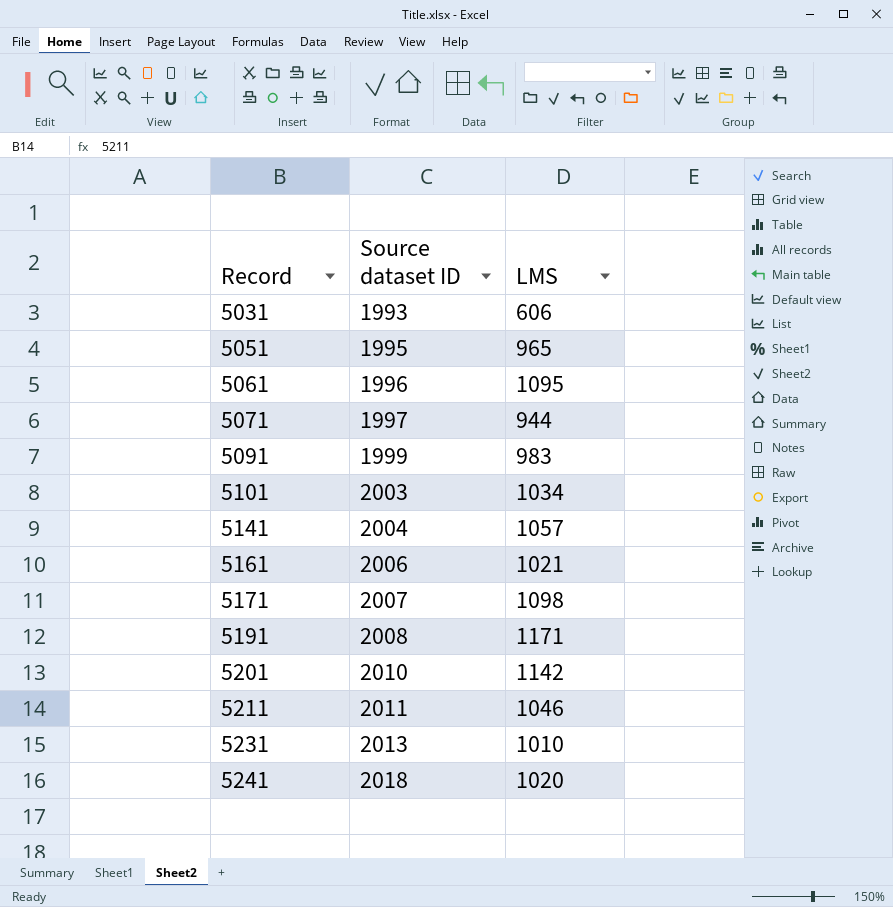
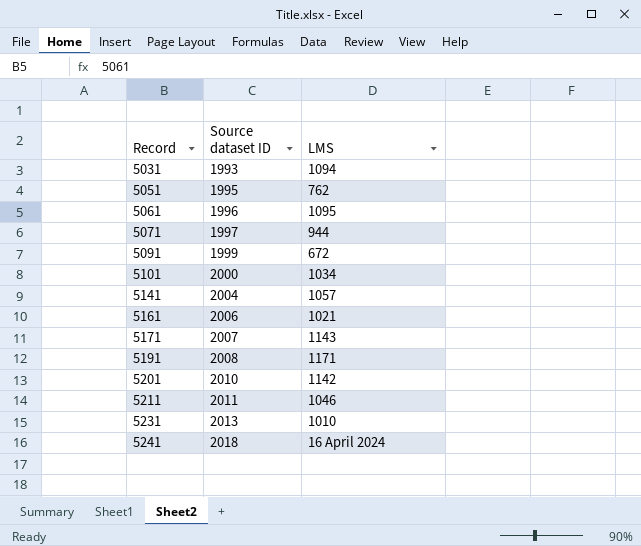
5031 | LMS: 606 -> 1094
5051 | LMS: 965 -> 762
5091 | LMS: 983 -> 672
5101 | Source dataset ID: 2003 -> 2000
5171 | LMS: 1098 -> 1143
5241 | LMS: 1020 -> 16 April 2024

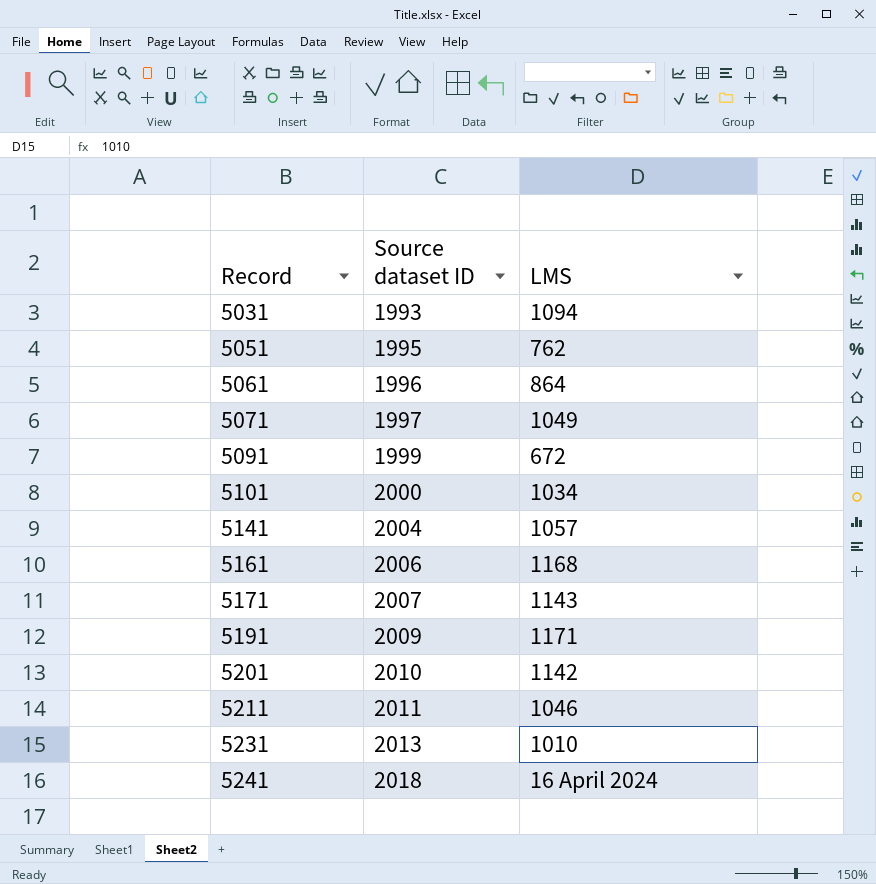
5061 | LMS: 1095 -> 864
5071 | LMS: 944 -> 1049
5161 | LMS: 1021 -> 1168
5191 | Source dataset ID: 2008 -> 2009

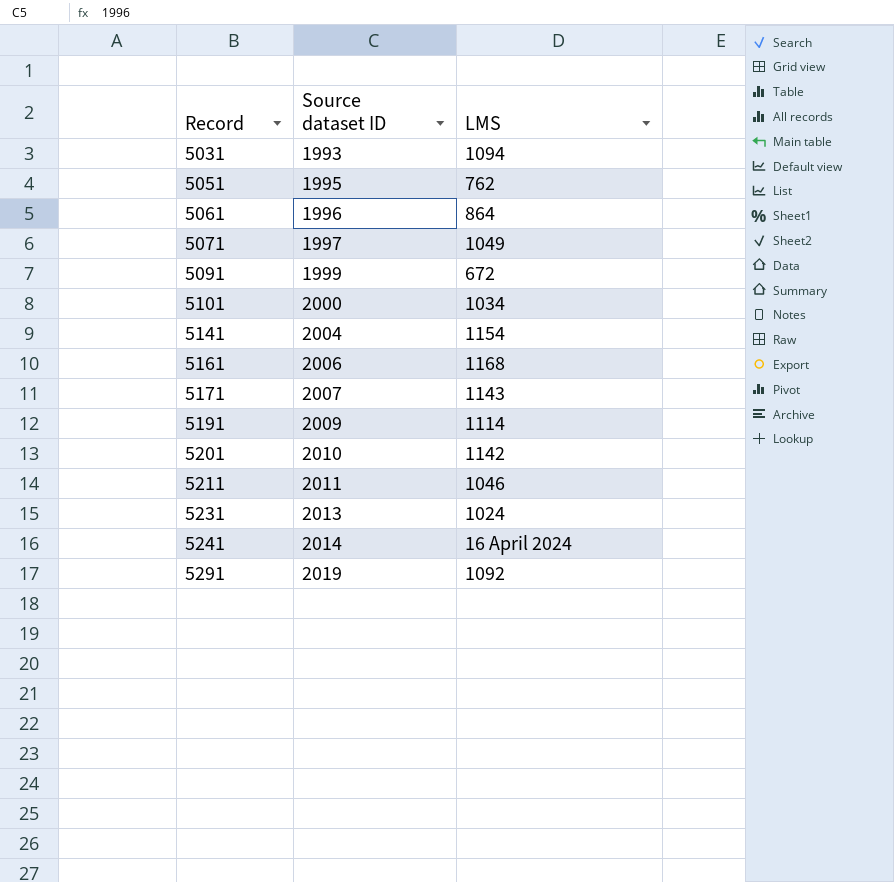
5141 | LMS: 1057 -> 1154
5191 | LMS: 1171 -> 1114
5231 | LMS: 1010 -> 1024
5241 | Source dataset ID: 2018 -> 2014
row 5291: none -> 2019 | 1092

